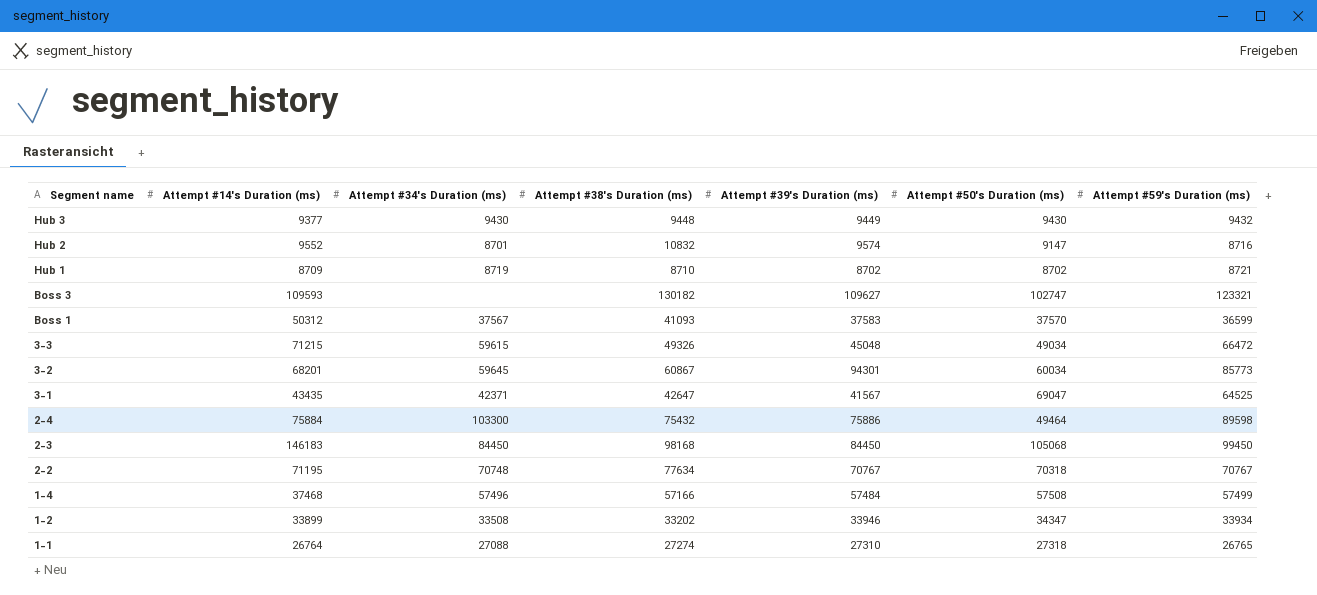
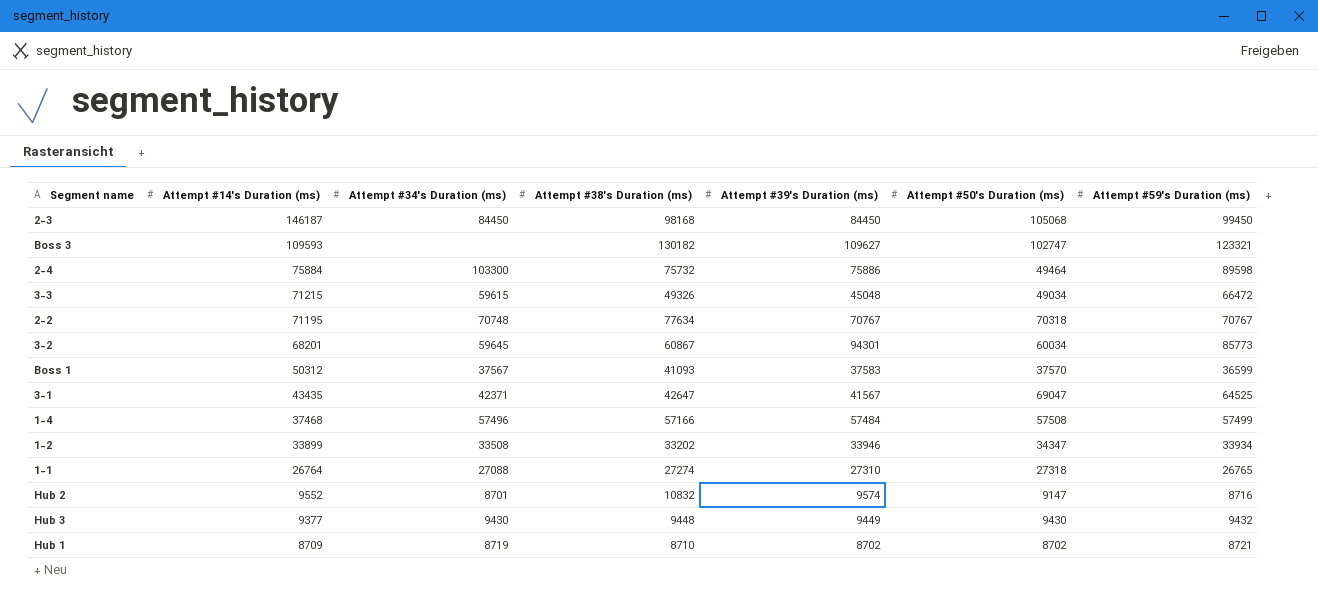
row order: Segment name descending -> Attempt #14's Duration (ms) descending
2-3 | Attempt #14's Duration (ms): 146183 -> 146187
2-4 | Attempt #38's Duration (ms): 75432 -> 75732

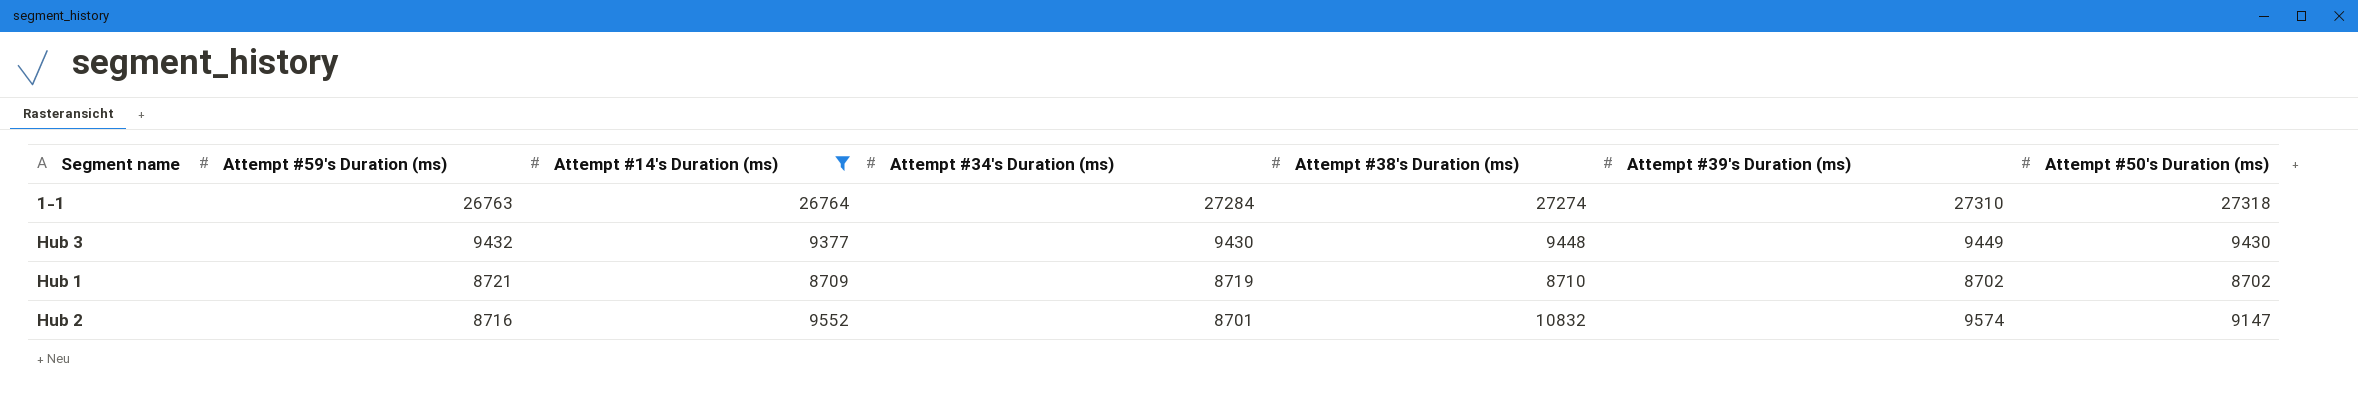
filter: none -> Attempt #14's Duration (ms) <= 26764
row order: Attempt #14's Duration (ms) descending -> Attempt #59's Duration (ms) descending
column Attempt #59's Duration (ms) | position: 7 -> 2
1-1 | Attempt #59's Duration (ms): 26765 -> 26763
1-1 | Attempt #34's Duration (ms): 27088 -> 27284

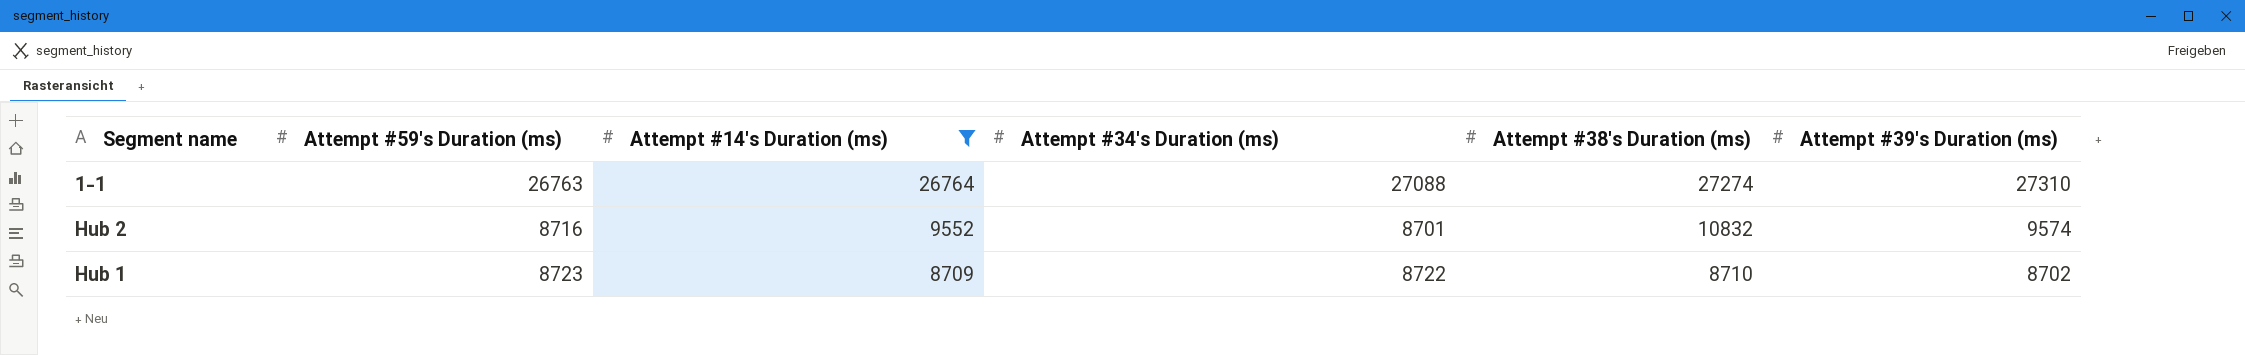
row order: Attempt #59's Duration (ms) descending -> Attempt #14's Duration (ms) descending
column Attempt #50's Duration (ms) | position: 7 -> none
row Hub 3: 9432 | 9377 | 9430 | 9448 | 9449 | 9430 -> none
1-1 | Attempt #34's Duration (ms): 27284 -> 27088
Hub 1 | Attempt #59's Duration (ms): 8721 -> 8723
Hub 1 | Attempt #34's Duration (ms): 8719 -> 8722

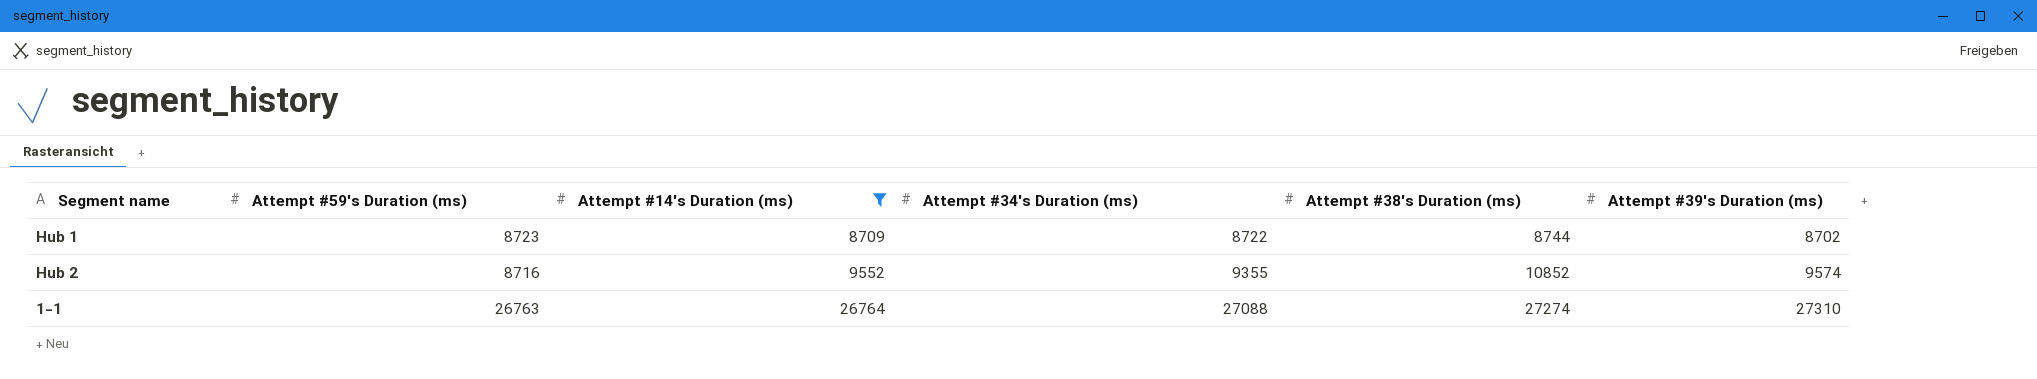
row order: Attempt #14's Duration (ms) descending -> Attempt #14's Duration (ms) ascending
Hub 1 | Attempt #38's Duration (ms): 8710 -> 8744
Hub 2 | Attempt #34's Duration (ms): 8701 -> 9355
Hub 2 | Attempt #38's Duration (ms): 10832 -> 10852

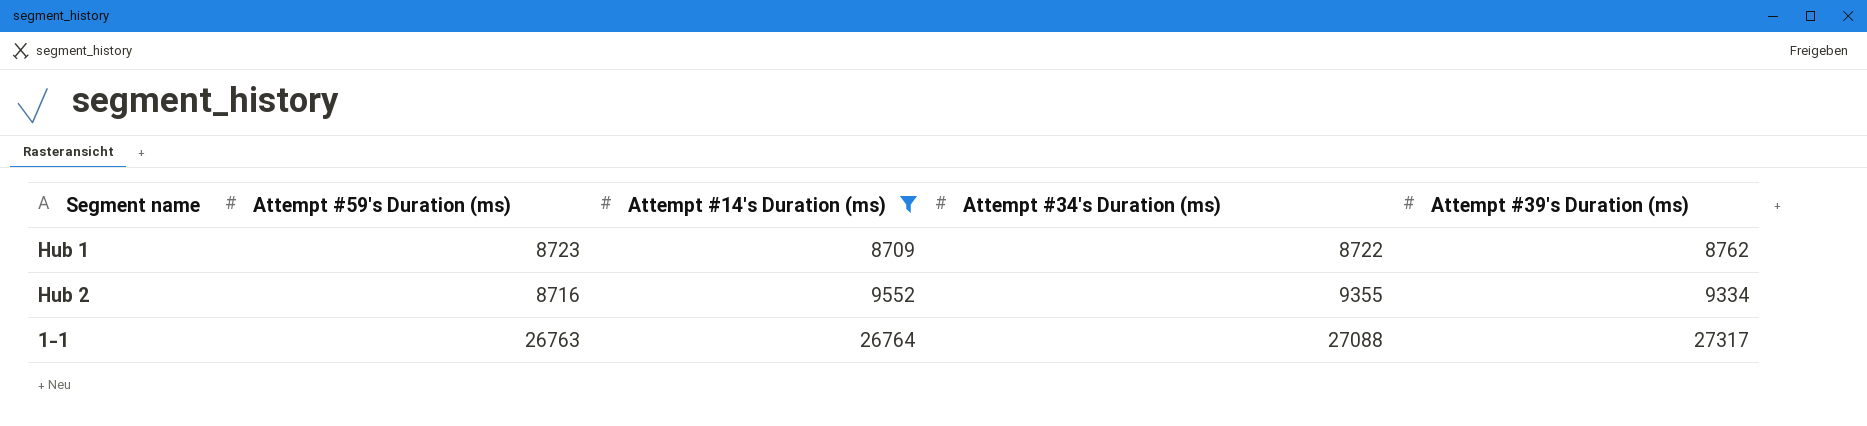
column Attempt #38's Duration (ms) | position: 5 -> none
Hub 1 | Attempt #39's Duration (ms): 8702 -> 8762
Hub 2 | Attempt #39's Duration (ms): 9574 -> 9334
1-1 | Attempt #39's Duration (ms): 27310 -> 27317

